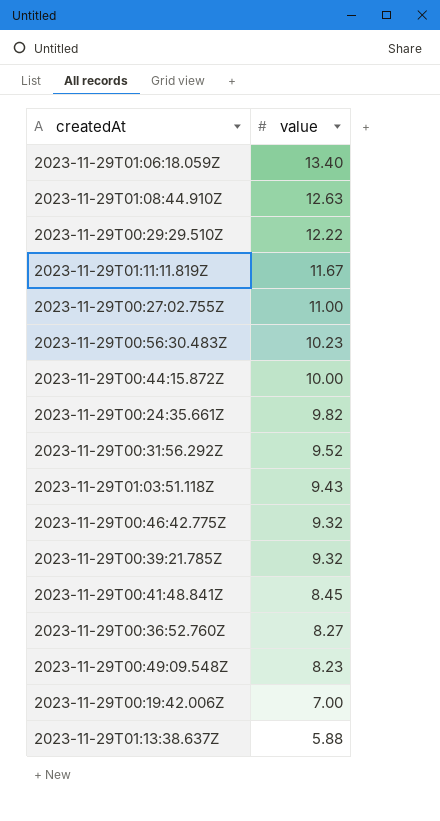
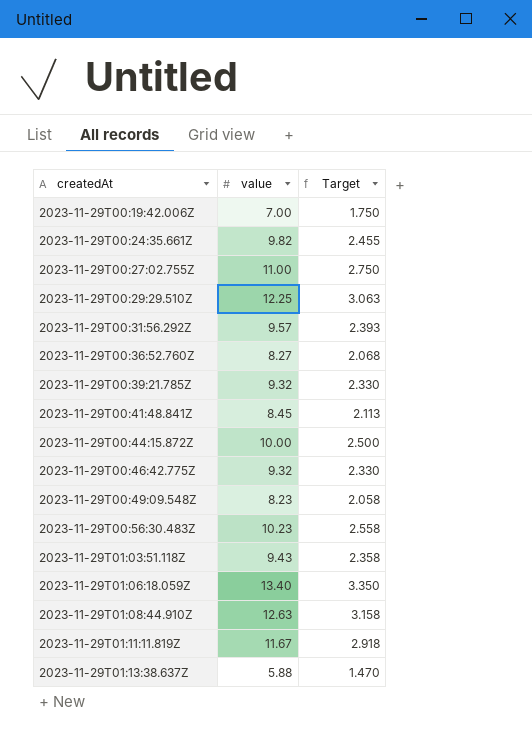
row order: value descending -> createdAt ascending
column Target | formula: none -> [value] * 0.25
2023-11-29T00:29:29.510Z | value: 12.22 -> 12.25
2023-11-29T00:31:56.292Z | value: 9.52 -> 9.57

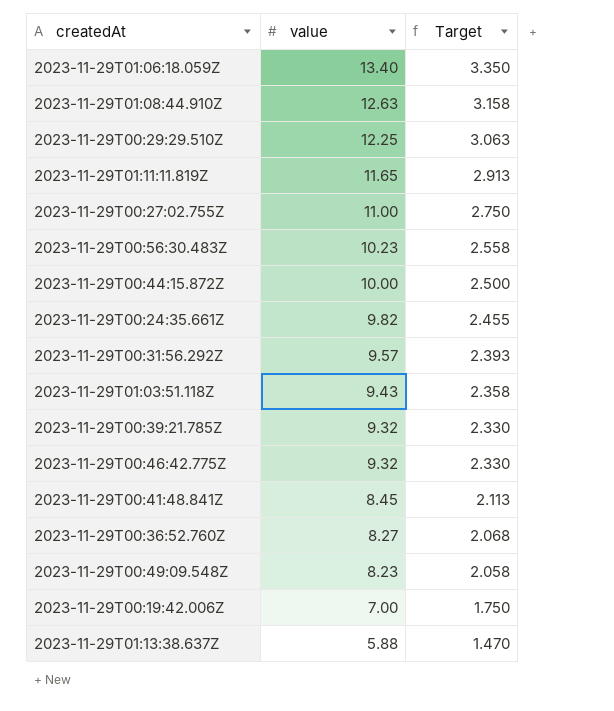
row order: createdAt ascending -> value descending
2023-11-29T01:11:11.819Z | value: 11.67 -> 11.65
2023-11-29T01:11:11.819Z | Target: 2.918 -> 2.913

